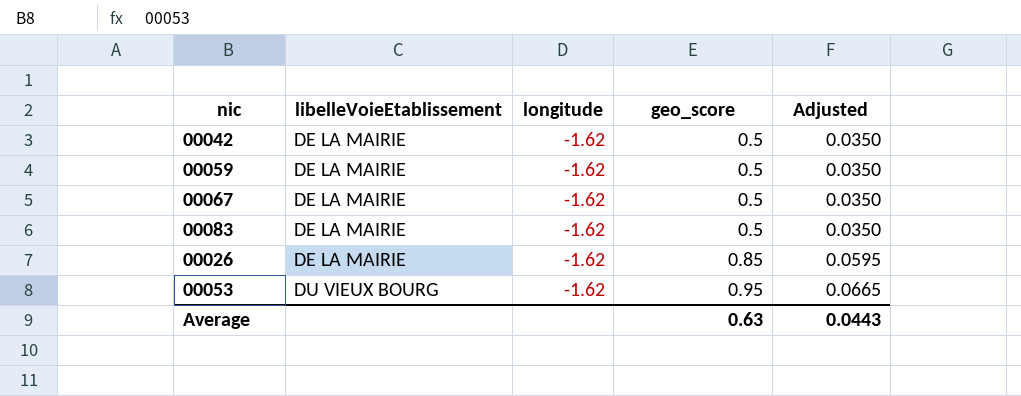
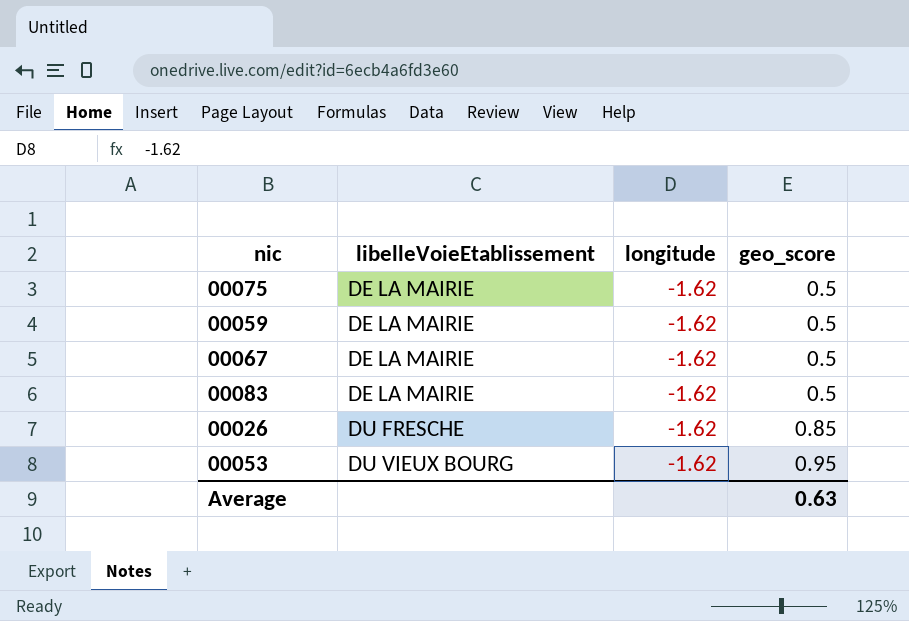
column Adjusted | formula: [geo_score] * 0.07 -> none
row 00042: DE LA MAIRIE | -1.62 | 0.5 | 0.0350 -> none
row 00075: none -> DE LA MAIRIE | -1.62 | 0.5
00026 | libelleVoieEtablissement: DE LA MAIRIE -> DU FRESCHE

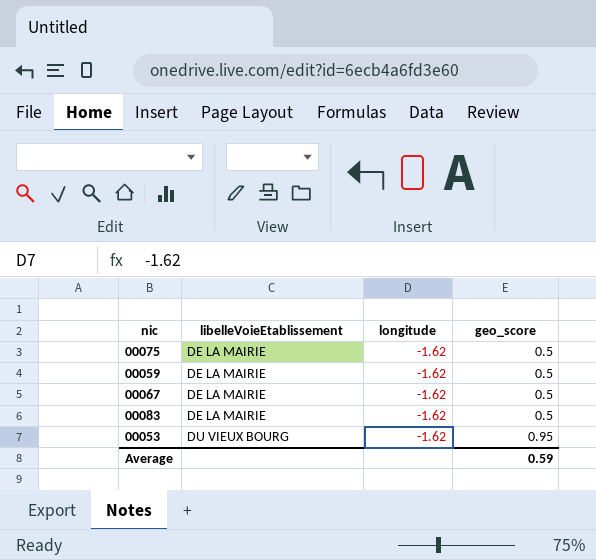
row 00026: DU FRESCHE | -1.62 | 0.85 -> none
Average | geo_score: 0.63 -> 0.59

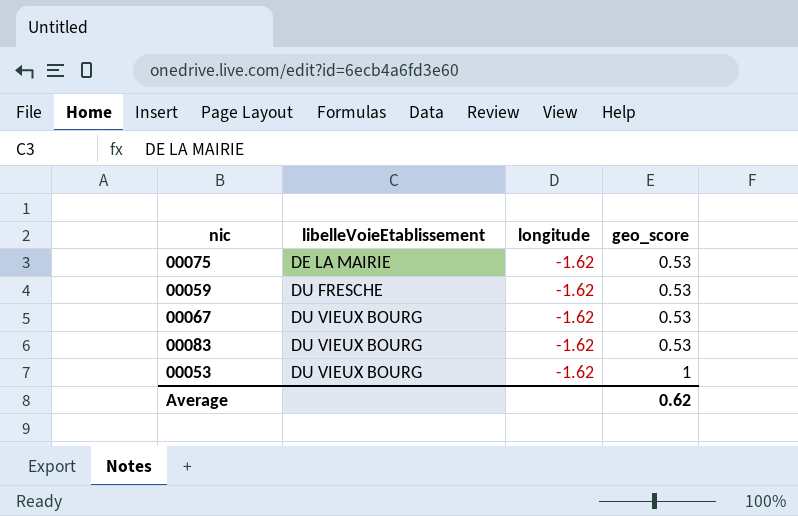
00075 | geo_score: 0.5 -> 0.53
00059 | libelleVoieEtablissement: DE LA MAIRIE -> DU FRESCHE
00059 | geo_score: 0.5 -> 0.53
00067 | libelleVoieEtablissement: DE LA MAIRIE -> DU VIEUX BOURG
00067 | geo_score: 0.5 -> 0.53
00083 | libelleVoieEtablissement: DE LA MAIRIE -> DU VIEUX BOURG
00083 | geo_score: 0.5 -> 0.53
00053 | geo_score: 0.95 -> 1
Average | geo_score: 0.59 -> 0.62

